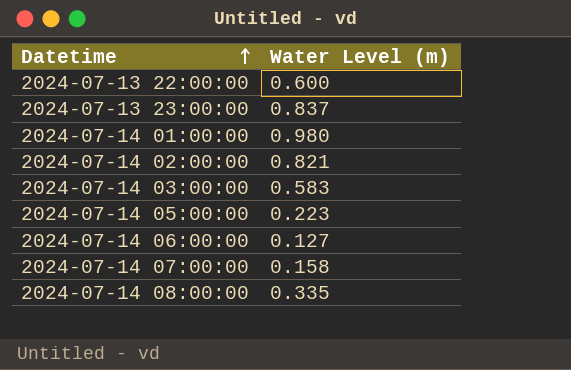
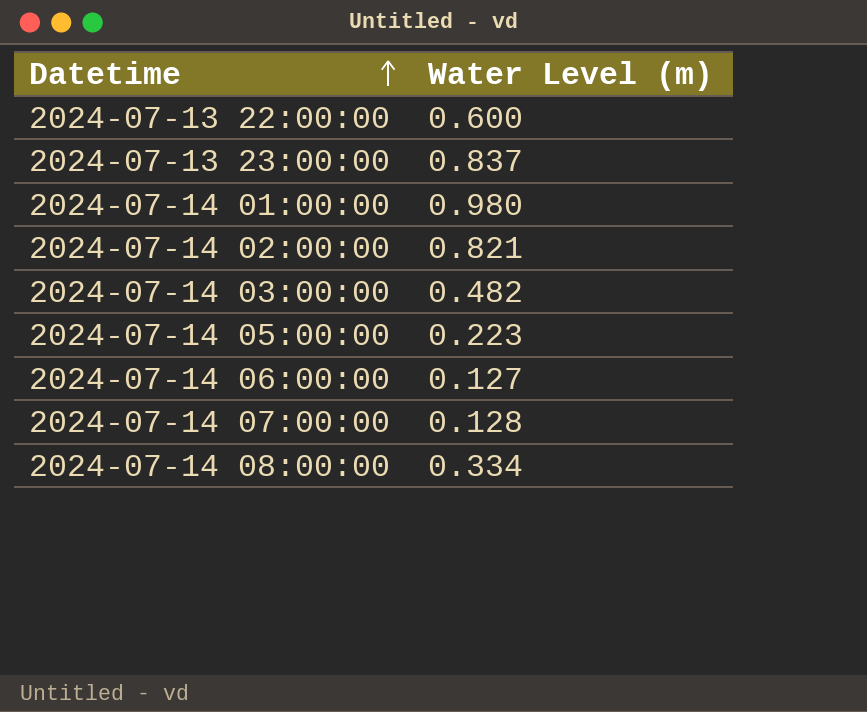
2024-07-14 03:00:00 | Water Level (m): 0.583 -> 0.482
2024-07-14 07:00:00 | Water Level (m): 0.158 -> 0.128
2024-07-14 08:00:00 | Water Level (m): 0.335 -> 0.334

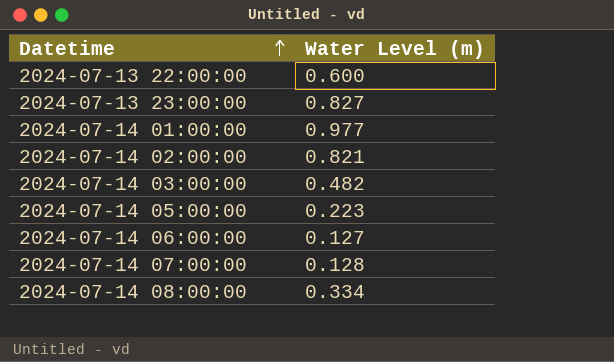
2024-07-13 23:00:00 | Water Level (m): 0.837 -> 0.827
2024-07-14 01:00:00 | Water Level (m): 0.980 -> 0.977

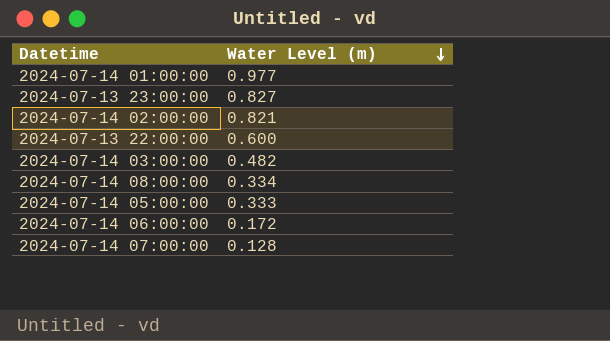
row order: Datetime ascending -> Water Level (m) descending
2024-07-14 05:00:00 | Water Level (m): 0.223 -> 0.333
2024-07-14 06:00:00 | Water Level (m): 0.127 -> 0.172

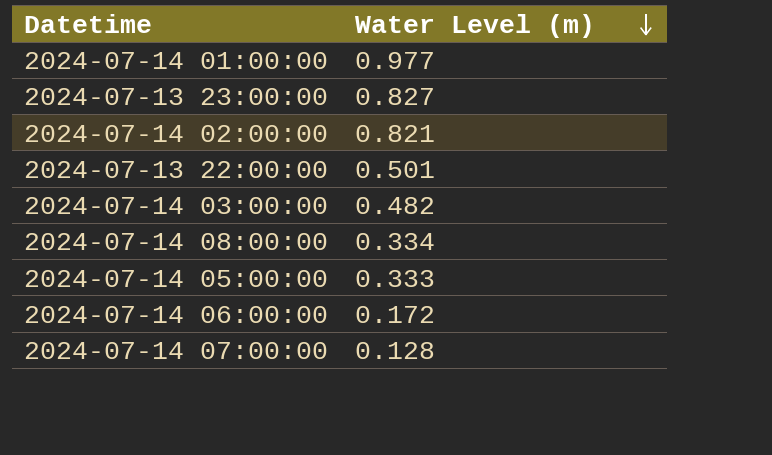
2024-07-13 22:00:00 | Water Level (m): 0.600 -> 0.501

